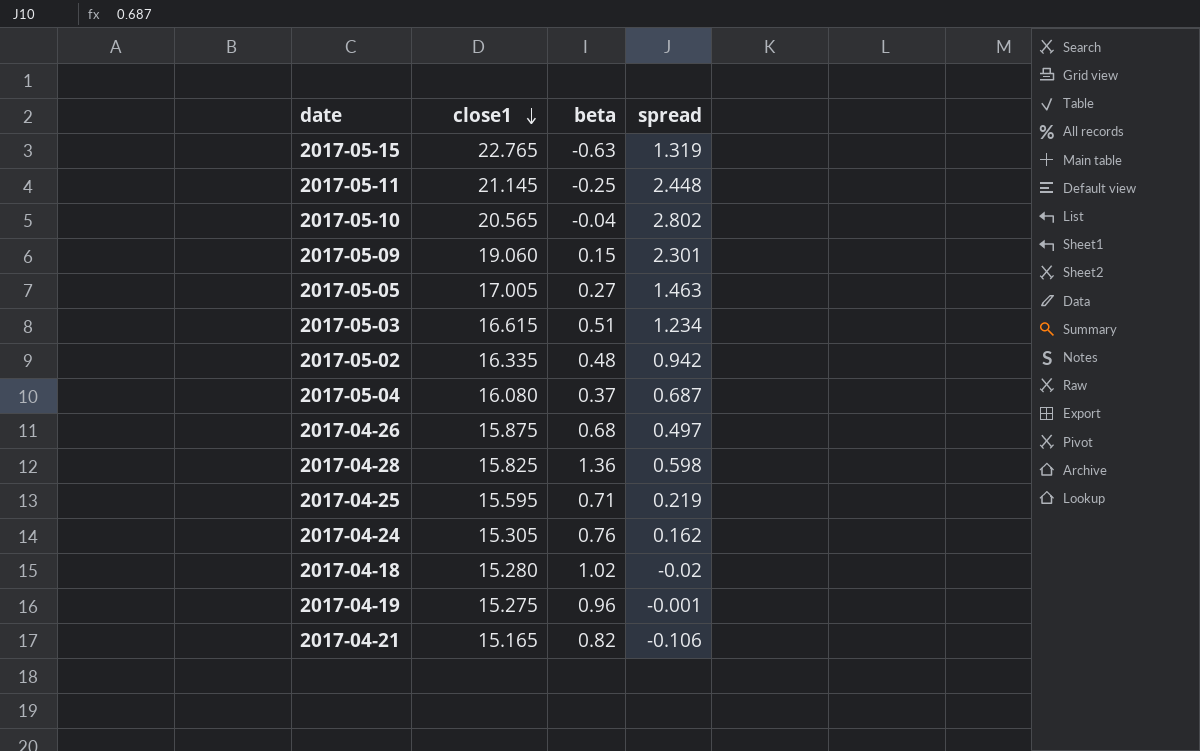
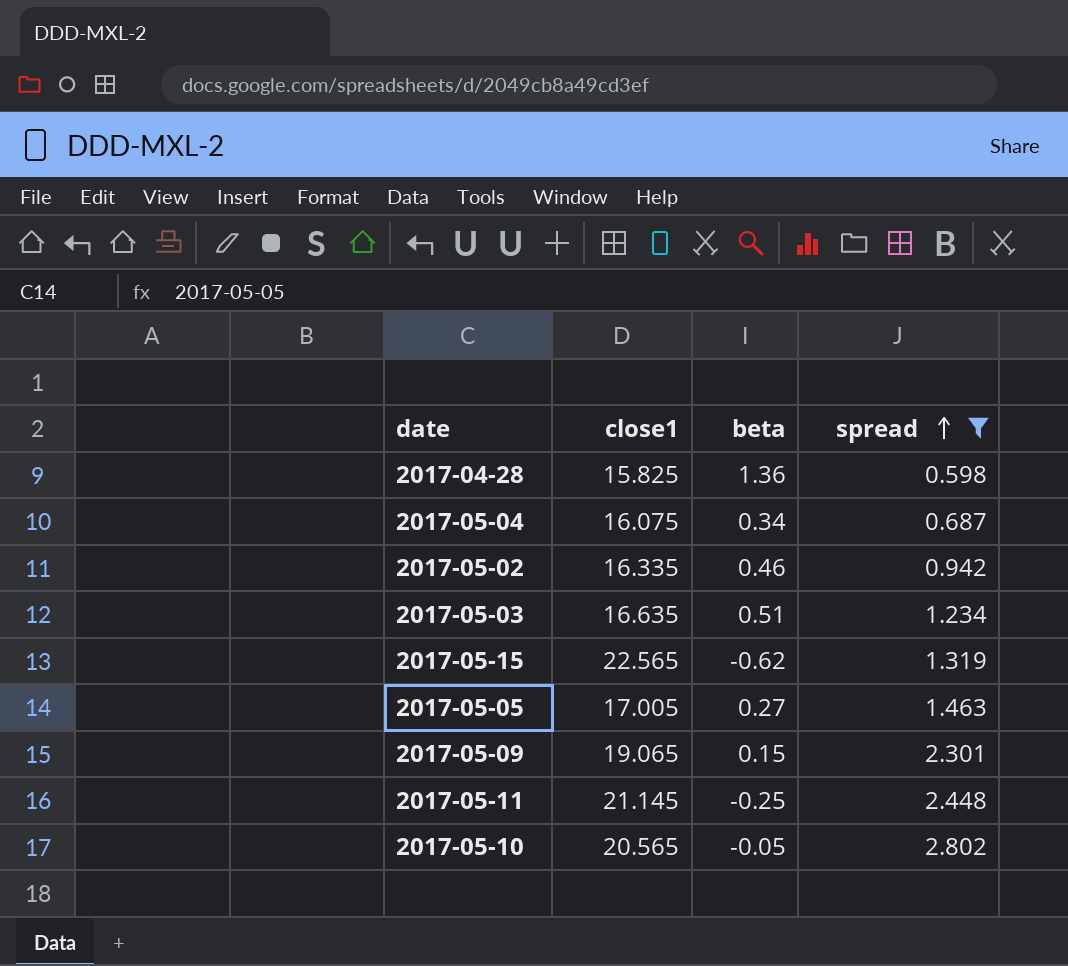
filter: none -> spread >= 0.598
row order: close1 descending -> spread ascending
2017-05-04 | close1: 16.080 -> 16.075
2017-05-04 | beta: 0.37 -> 0.34
2017-05-02 | beta: 0.48 -> 0.46
2017-05-03 | close1: 16.615 -> 16.635
2017-05-15 | close1: 22.765 -> 22.565
2017-05-15 | beta: -0.63 -> -0.62
2017-05-09 | close1: 19.060 -> 19.065
2017-05-10 | beta: -0.04 -> -0.05

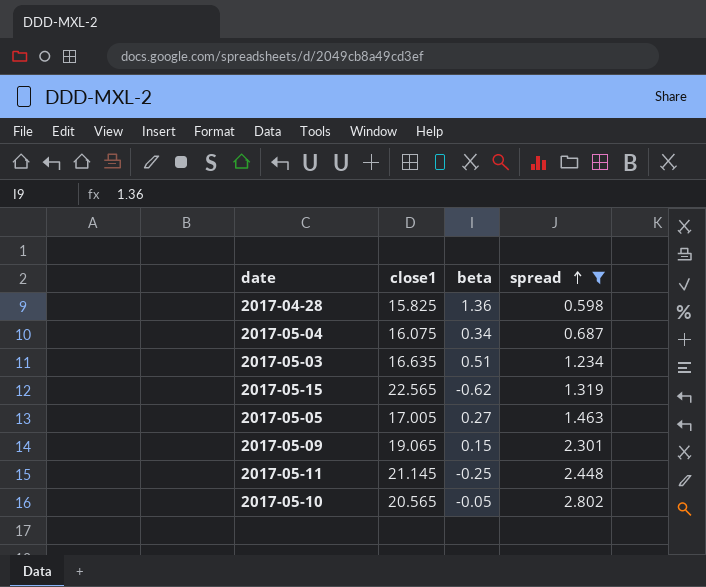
row 2017-05-02: 16.335 | 0.46 | 0.942 -> none

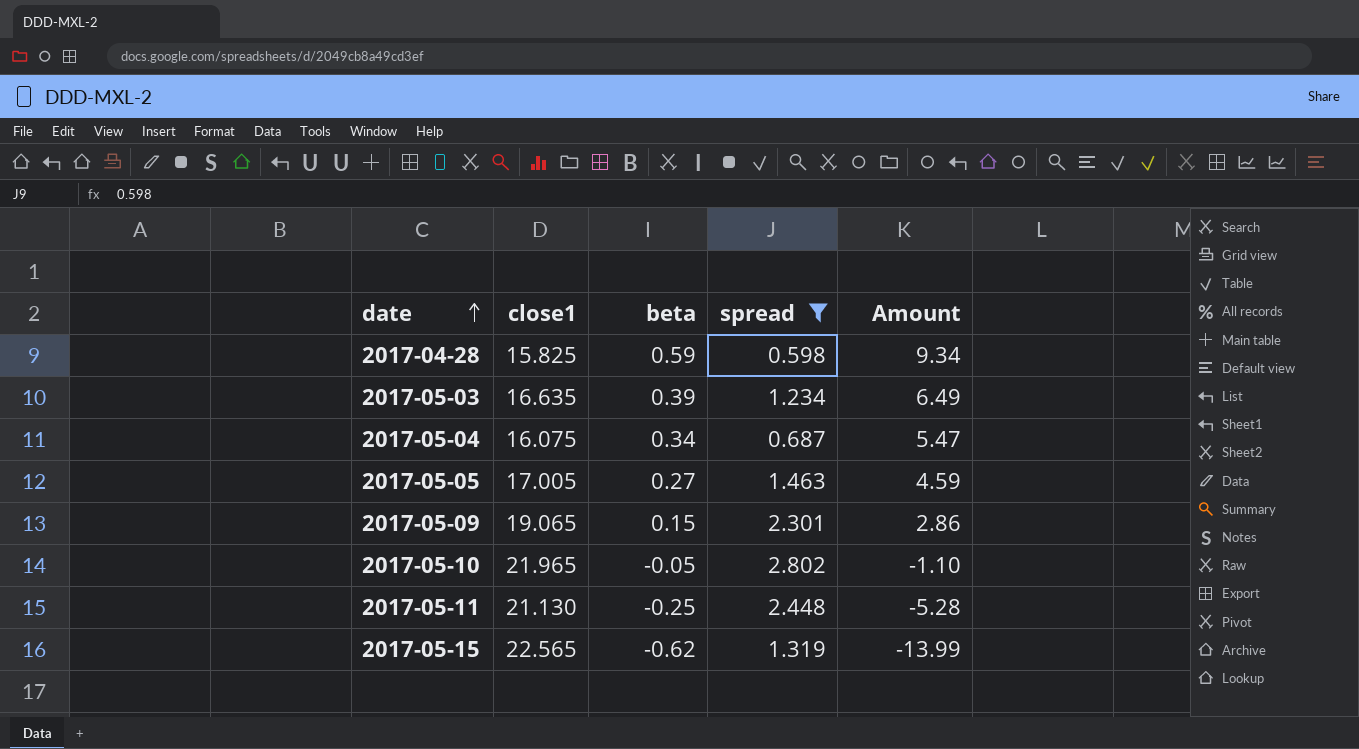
row order: spread ascending -> date ascending
column Amount | formula: none -> [close1] * [beta]
2017-04-28 | beta: 1.36 -> 0.59
2017-05-03 | beta: 0.51 -> 0.39
2017-05-10 | close1: 20.565 -> 21.965
2017-05-11 | close1: 21.145 -> 21.130

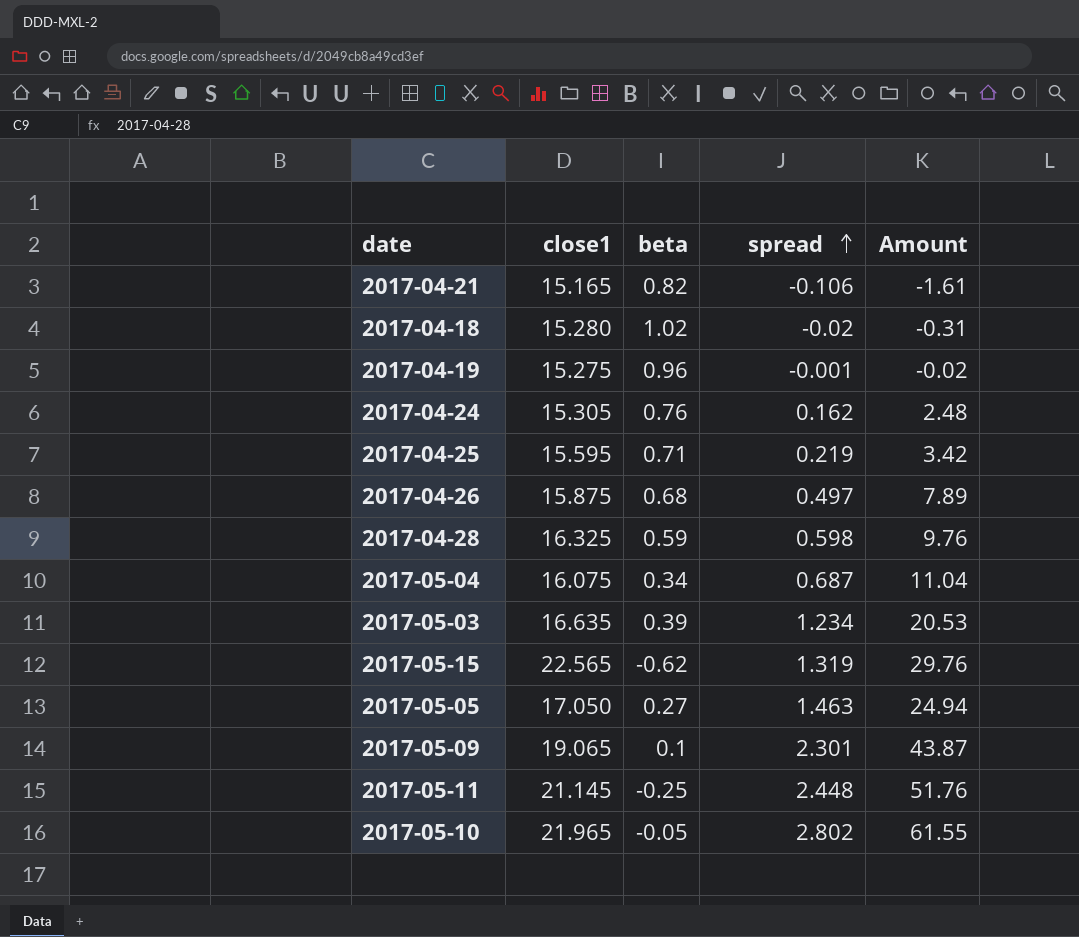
filter: spread >= 0.598 -> none
row order: date ascending -> spread ascending
column Amount | formula: [close1] * [beta] -> [close1] * [spread]
2017-04-28 | close1: 15.825 -> 16.325
2017-05-05 | close1: 17.005 -> 17.050
2017-05-09 | beta: 0.15 -> 0.1
2017-05-11 | close1: 21.130 -> 21.145

